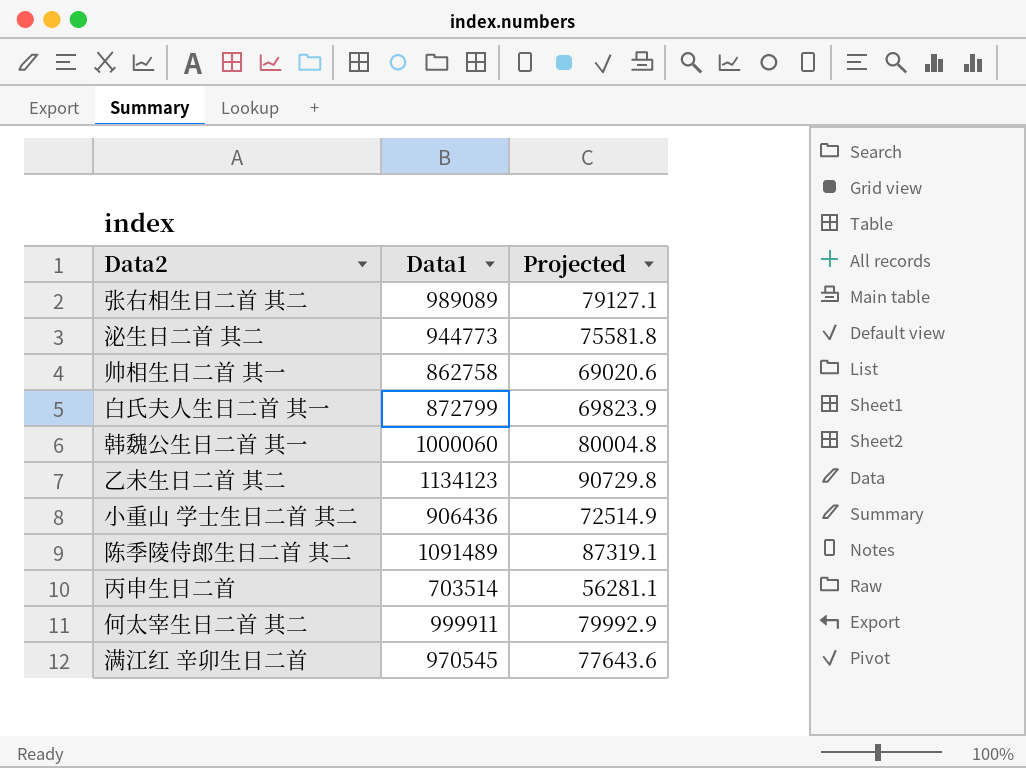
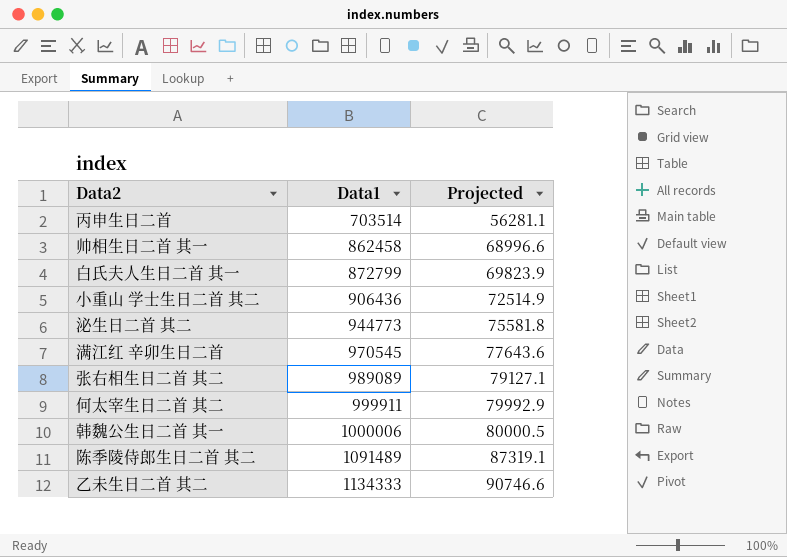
row order: none -> Data1 ascending
帅相生日二首 其一 | Data1: 862758 -> 862458
帅相生日二首 其一 | Projected: 69020.6 -> 68996.6
韩魏公生日二首 其一 | Data1: 1000060 -> 1000006
韩魏公生日二首 其一 | Projected: 80004.8 -> 80000.5
乙未生日二首 其二 | Data1: 1134123 -> 1134333
乙未生日二首 其二 | Projected: 90729.8 -> 90746.6

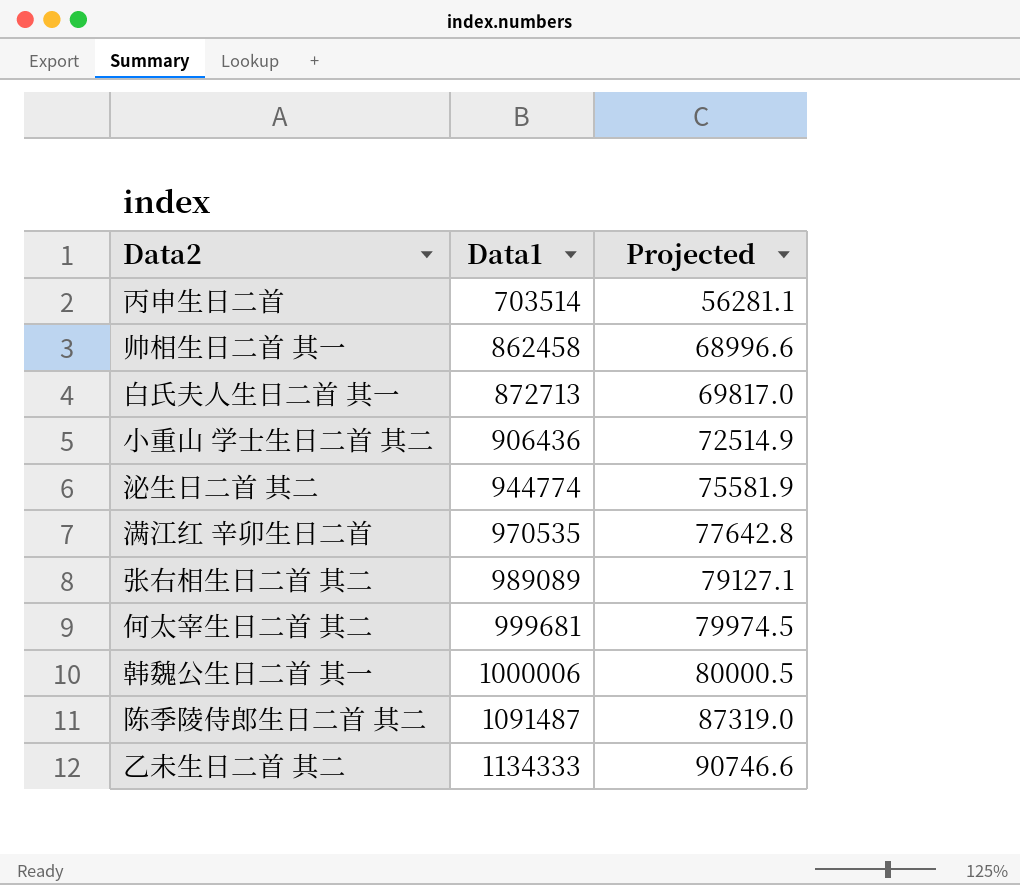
白氏夫人生日二首 其一 | Data1: 872799 -> 872713
白氏夫人生日二首 其一 | Projected: 69823.9 -> 69817.0
泌生日二首 其二 | Data1: 944773 -> 944774
泌生日二首 其二 | Projected: 75581.8 -> 75581.9
满江红 辛卯生日二首 | Data1: 970545 -> 970535
满江红 辛卯生日二首 | Projected: 77643.6 -> 77642.8
何太宰生日二首 其二 | Data1: 999911 -> 999681
何太宰生日二首 其二 | Projected: 79992.9 -> 79974.5
陈季陵侍郎生日二首 其二 | Data1: 1091489 -> 1091487
陈季陵侍郎生日二首 其二 | Projected: 87319.1 -> 87319.0

